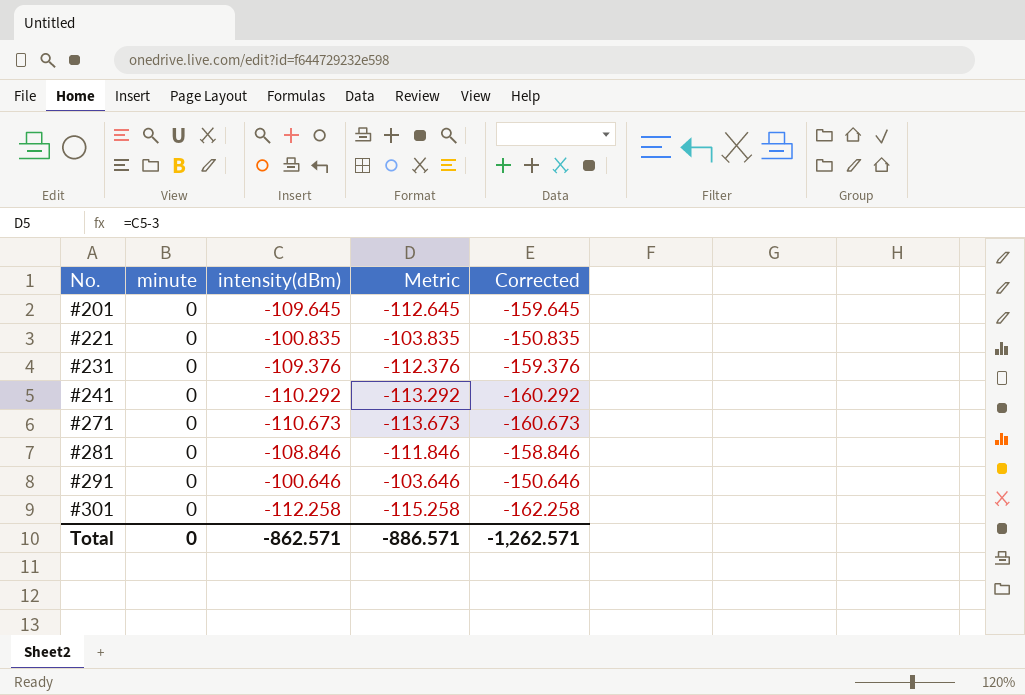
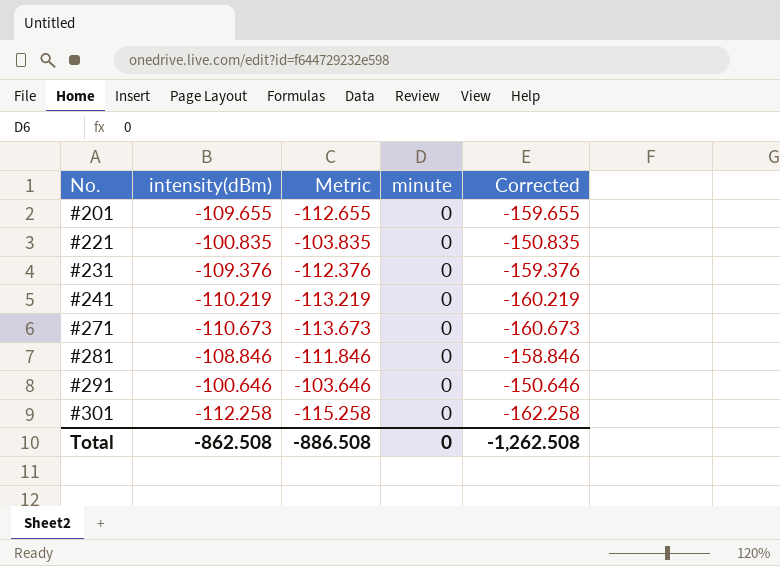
column minute | position: 2 -> 4
#201 | intensity(dBm): -109.645 -> -109.655
#201 | Metric: -112.645 -> -112.655
#201 | Corrected: -159.645 -> -159.655
#241 | intensity(dBm): -110.292 -> -110.219
#241 | Metric: -113.292 -> -113.219
#241 | Corrected: -160.292 -> -160.219
Total | intensity(dBm): -862.571 -> -862.508
Total | Metric: -886.571 -> -886.508
Total | Corrected: -1,262.571 -> -1,262.508

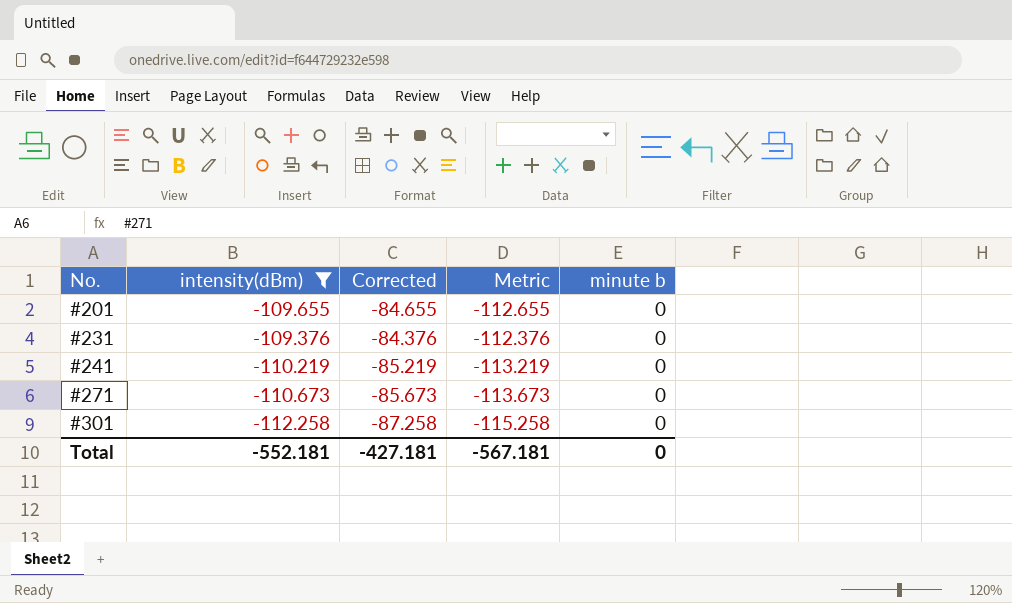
filter: none -> intensity(dBm) <= -109.376
column Corrected | formula: [intensity(dBm)] - 50 -> [intensity(dBm)] + 25
column Corrected | position: 5 -> 3
column name: minute -> minute b
Total | intensity(dBm): -862.508 -> -552.181
Total | Corrected: -1,262.508 -> -427.181
Total | Metric: -886.508 -> -567.181

